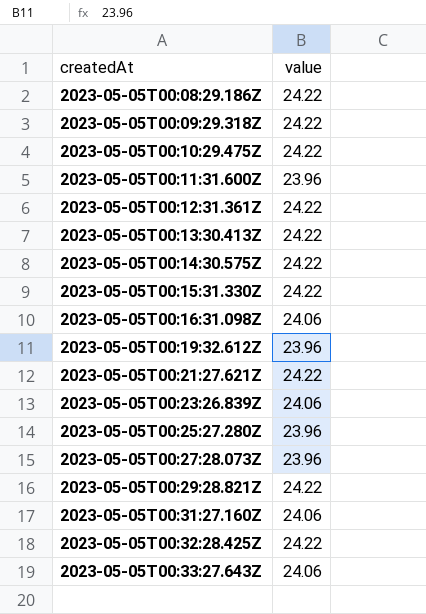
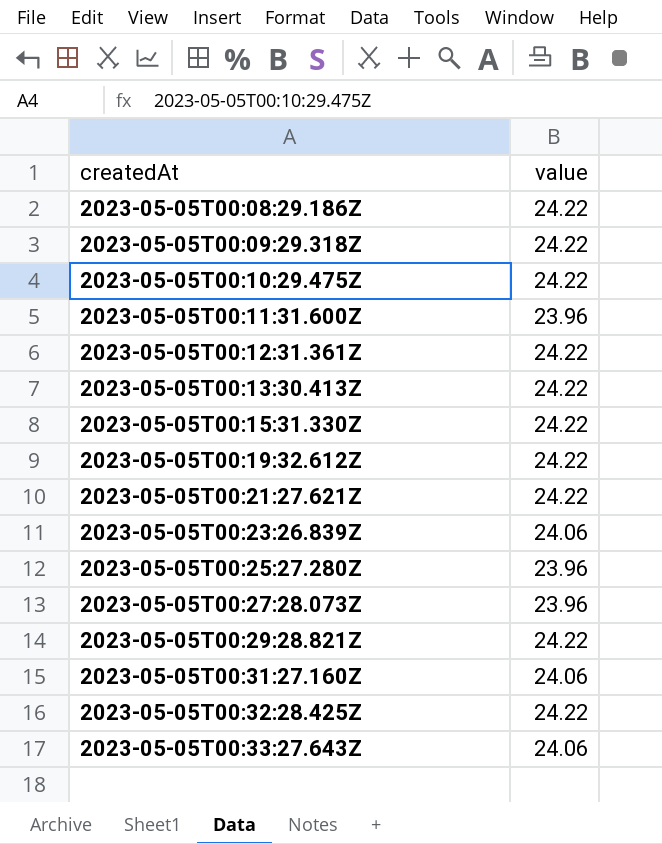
row 2023-05-05T00:14:30.575Z: 24.22 -> none
row 2023-05-05T00:16:31.098Z: 24.06 -> none
2023-05-05T00:19:32.612Z | value: 23.96 -> 24.22

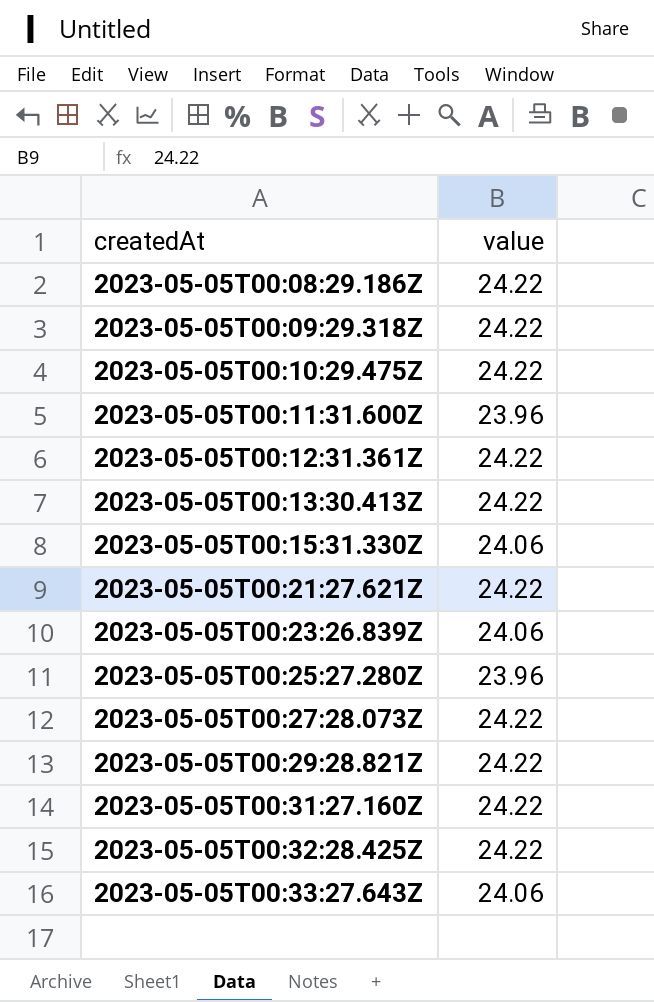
row 2023-05-05T00:19:32.612Z: 24.22 -> none
2023-05-05T00:15:31.330Z | value: 24.22 -> 24.06
2023-05-05T00:27:28.073Z | value: 23.96 -> 24.22
2023-05-05T00:31:27.160Z | value: 24.06 -> 24.22

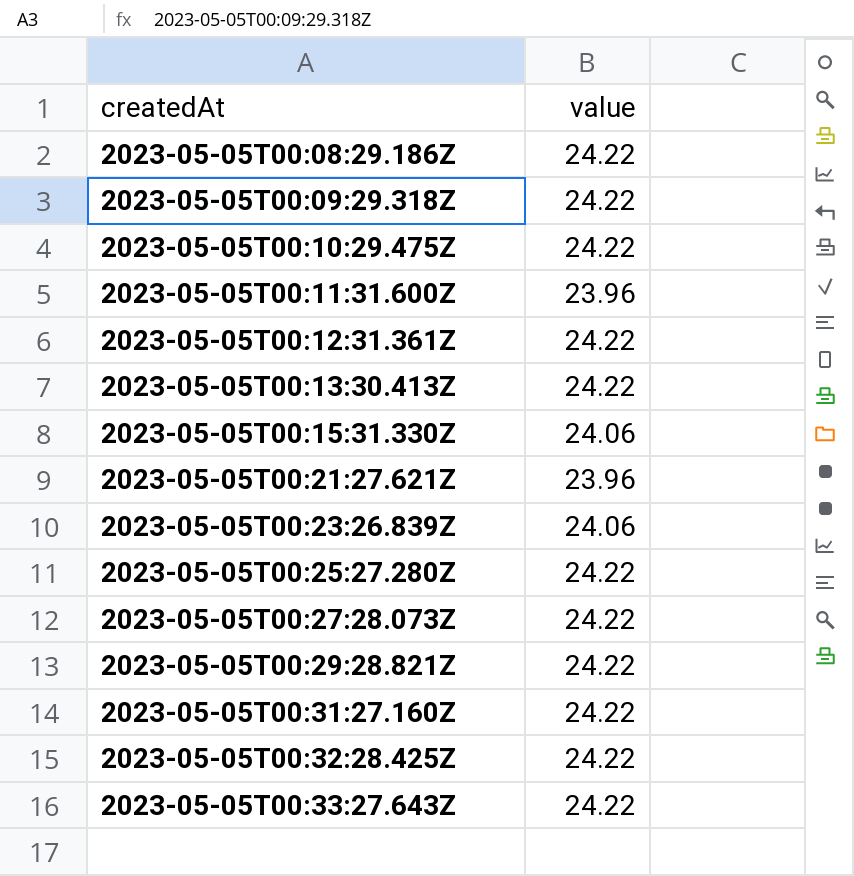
2023-05-05T00:21:27.621Z | value: 24.22 -> 23.96
2023-05-05T00:25:27.280Z | value: 23.96 -> 24.22
2023-05-05T00:33:27.643Z | value: 24.06 -> 24.22

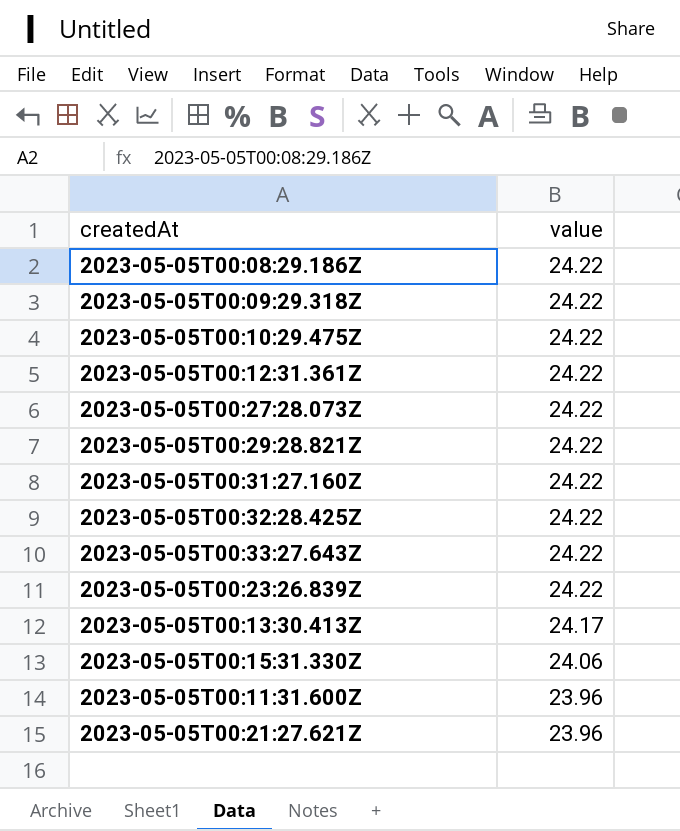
row order: createdAt ascending -> value descending
row 2023-05-05T00:25:27.280Z: 24.22 -> none
2023-05-05T00:23:26.839Z | value: 24.06 -> 24.22
2023-05-05T00:13:30.413Z | value: 24.22 -> 24.17

